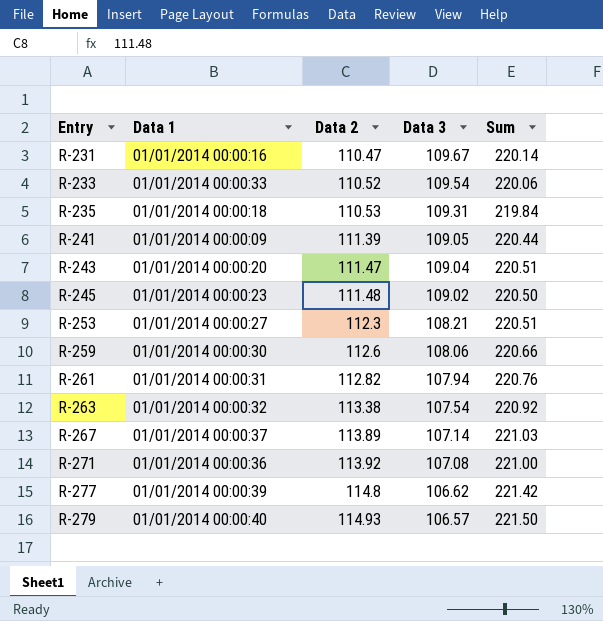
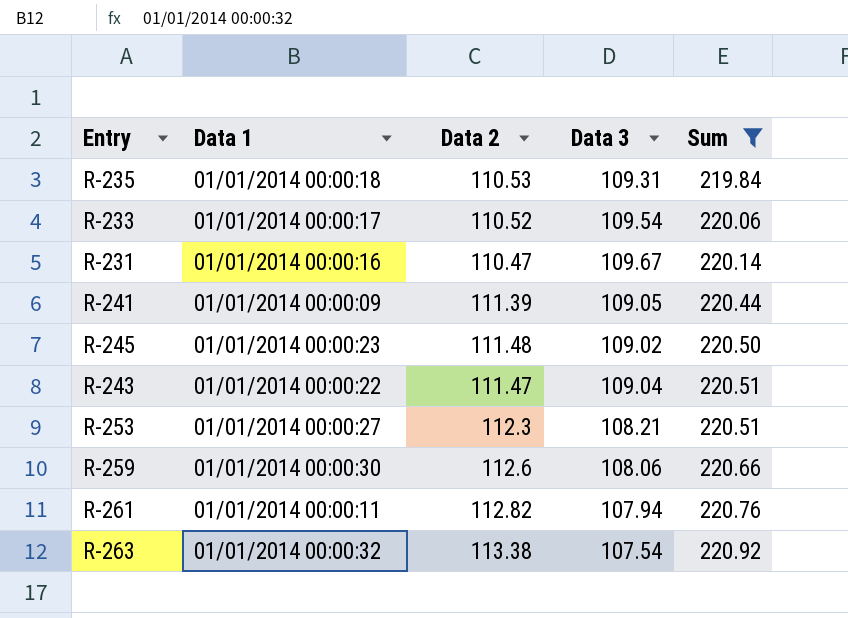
filter: none -> Sum <= 220.92
row order: Entry ascending -> Sum ascending
R-233 | Data 1: 01/01/2014 00:00:33 -> 01/01/2014 00:00:17
R-243 | Data 1: 01/01/2014 00:00:20 -> 01/01/2014 00:00:22
R-261 | Data 1: 01/01/2014 00:00:31 -> 01/01/2014 00:00:11

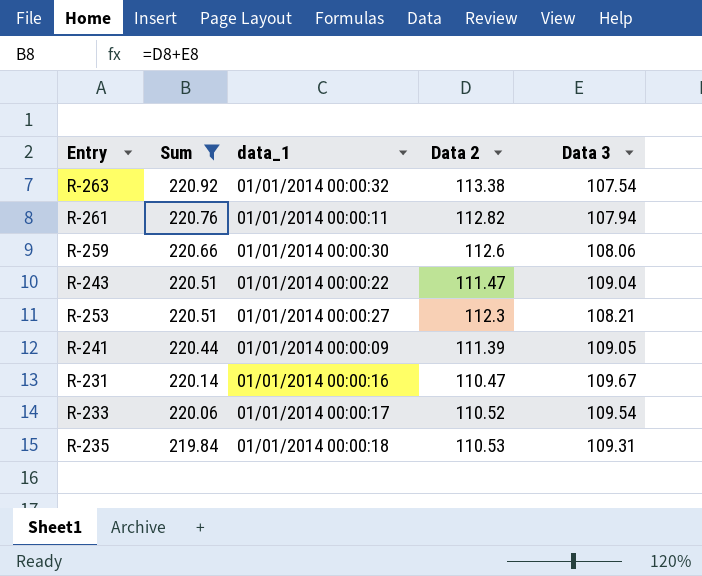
row order: Sum ascending -> Sum descending
column Sum | position: 5 -> 2
column name: Data 1 -> data_1
row R-245: 01/01/2014 00:00:23 | 111.48 | 109.02 | 220.50 -> none

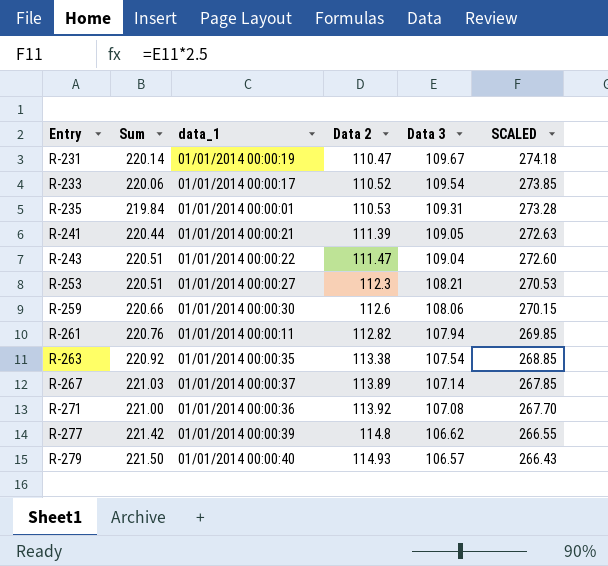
filter: Sum <= 220.92 -> none
row order: Sum descending -> Entry ascending
column SCALED | formula: none -> [Data 3] * 2.5
R-231 | data_1: 01/01/2014 00:00:16 -> 01/01/2014 00:00:19
R-235 | data_1: 01/01/2014 00:00:18 -> 01/01/2014 00:00:01
R-241 | data_1: 01/01/2014 00:00:09 -> 01/01/2014 00:00:21
R-263 | data_1: 01/01/2014 00:00:32 -> 01/01/2014 00:00:35

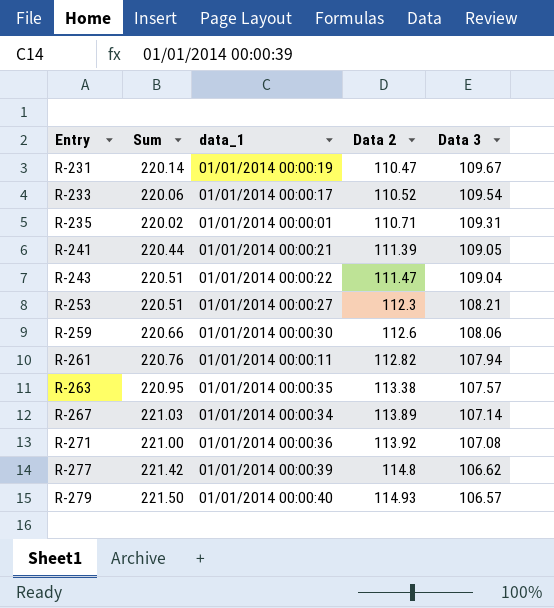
column SCALED | formula: [Data 3] * 2.5 -> none
R-235 | Sum: 219.84 -> 220.02
R-235 | Data 2: 110.53 -> 110.71
R-263 | Sum: 220.92 -> 220.95
R-263 | Data 3: 107.54 -> 107.57
R-267 | data_1: 01/01/2014 00:00:37 -> 01/01/2014 00:00:34

